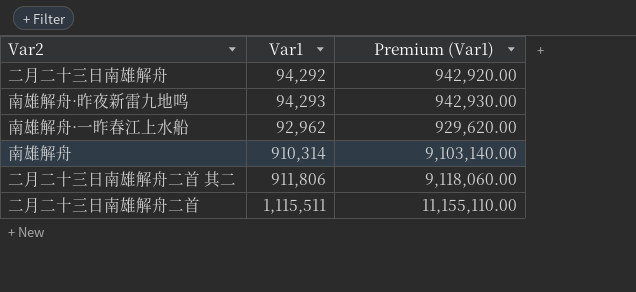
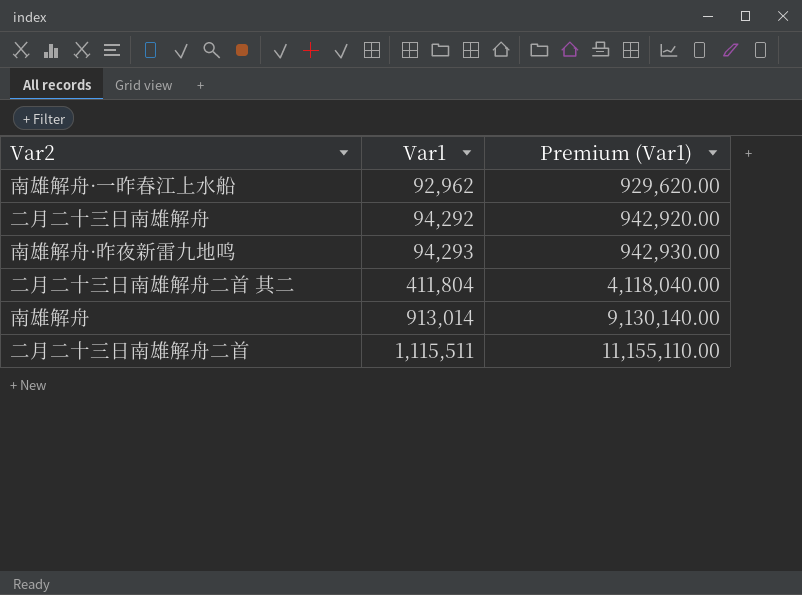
row order: none -> Var1 ascending
二月二十三日南雄解舟二首 其二 | Var1: 911,806 -> 411,804
二月二十三日南雄解舟二首 其二 | Premium (Var1): 9,118,060.00 -> 4,118,040.00
南雄解舟 | Var1: 910,314 -> 913,014
南雄解舟 | Premium (Var1): 9,103,140.00 -> 9,130,140.00

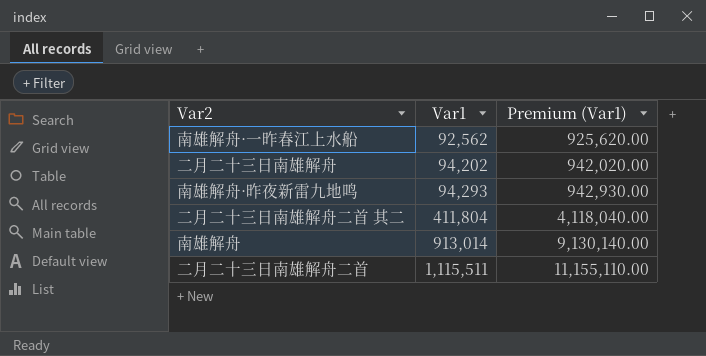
南雄解舟·一昨春江上水船 | Var1: 92,962 -> 92,562
南雄解舟·一昨春江上水船 | Premium (Var1): 929,620.00 -> 925,620.00
二月二十三日南雄解舟 | Var1: 94,292 -> 94,202
二月二十三日南雄解舟 | Premium (Var1): 942,920.00 -> 942,020.00

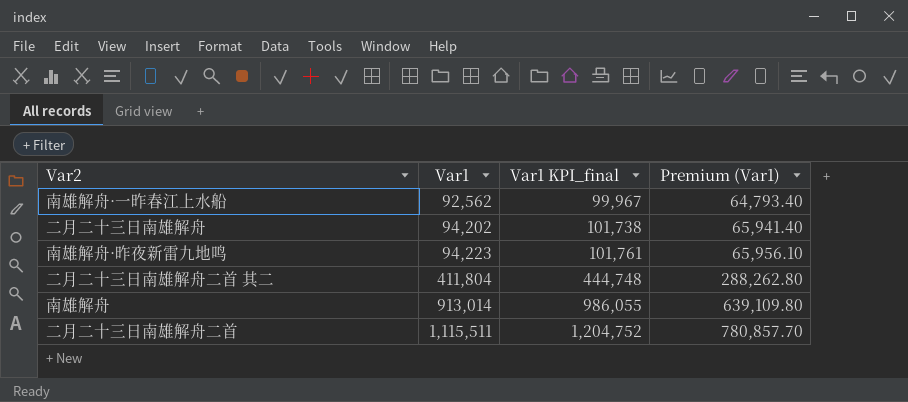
column Var1 KPI_final | formula: none -> [Var1] * 1.08
column Premium (Var1) | formula: [Var1] * 10 -> [Var1] * 0.7
南雄解舟·昨夜新雷九地鸣 | Var1: 94,293 -> 94,223

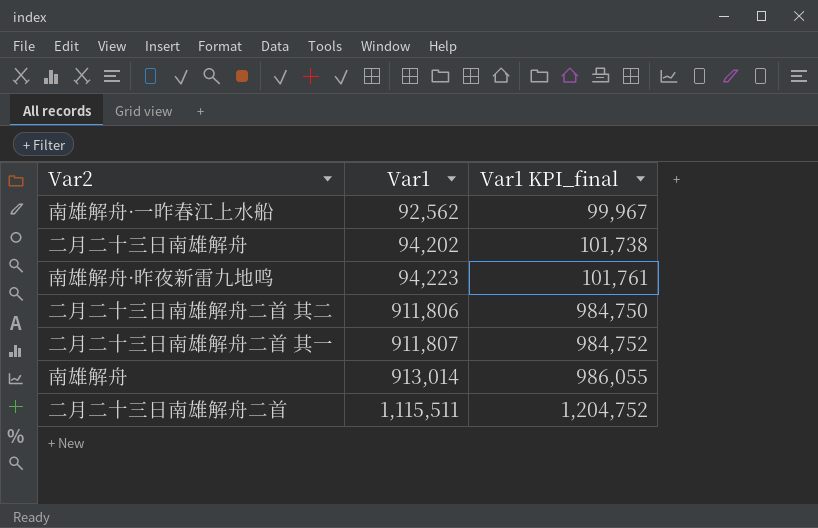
column Premium (Var1) | formula: [Var1] * 0.7 -> none
二月二十三日南雄解舟二首 其二 | Var1: 411,804 -> 911,806
二月二十三日南雄解舟二首 其二 | Var1 KPI_final: 444,748 -> 984,750
row 二月二十三日南雄解舟二首 其一: none -> 911,807 | 984,752

